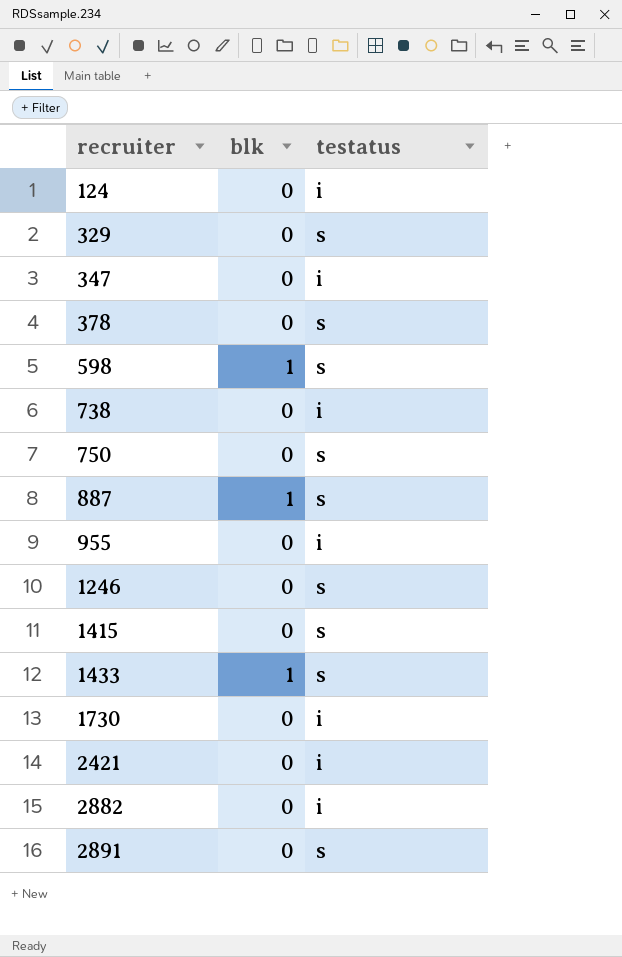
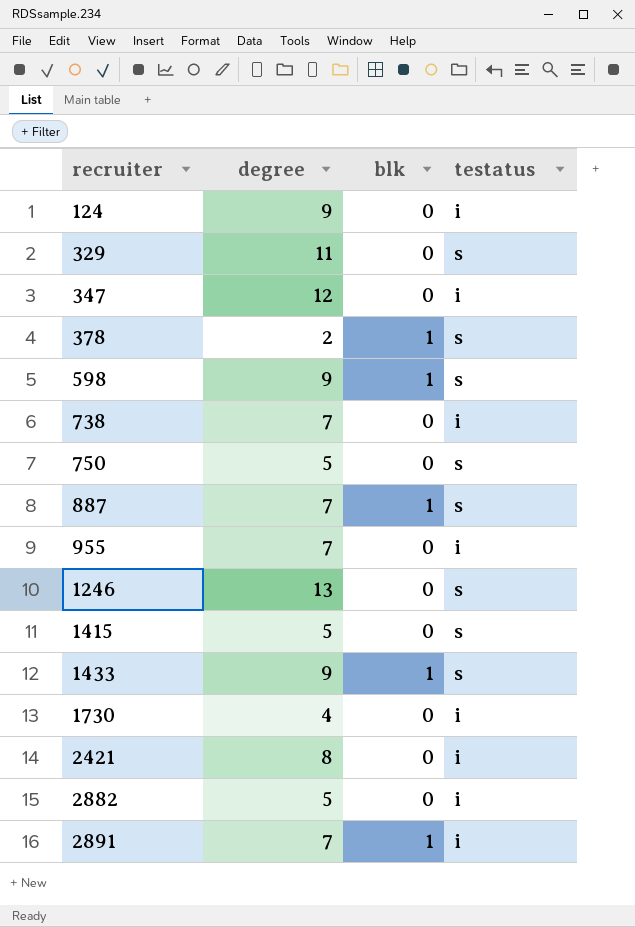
column degree | position: none -> 2
378 | blk: 0 -> 1
2891 | blk: 0 -> 1
2891 | testatus: s -> i

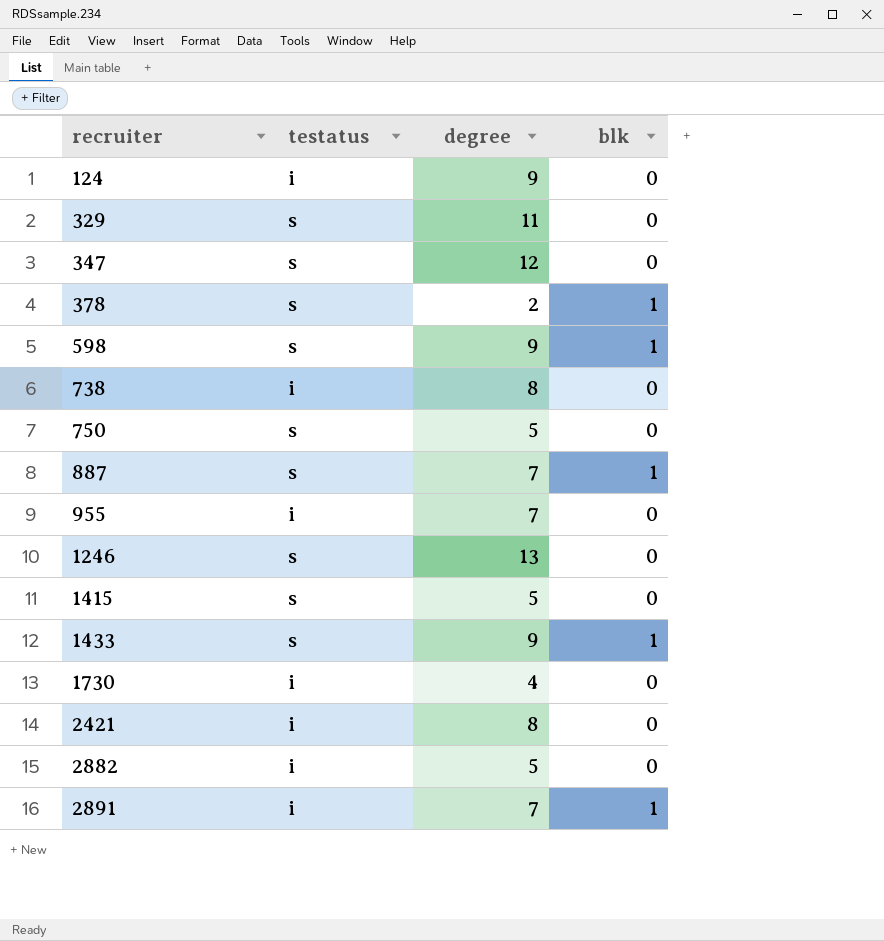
column testatus | position: 4 -> 2
347 | testatus: i -> s
738 | degree: 7 -> 8

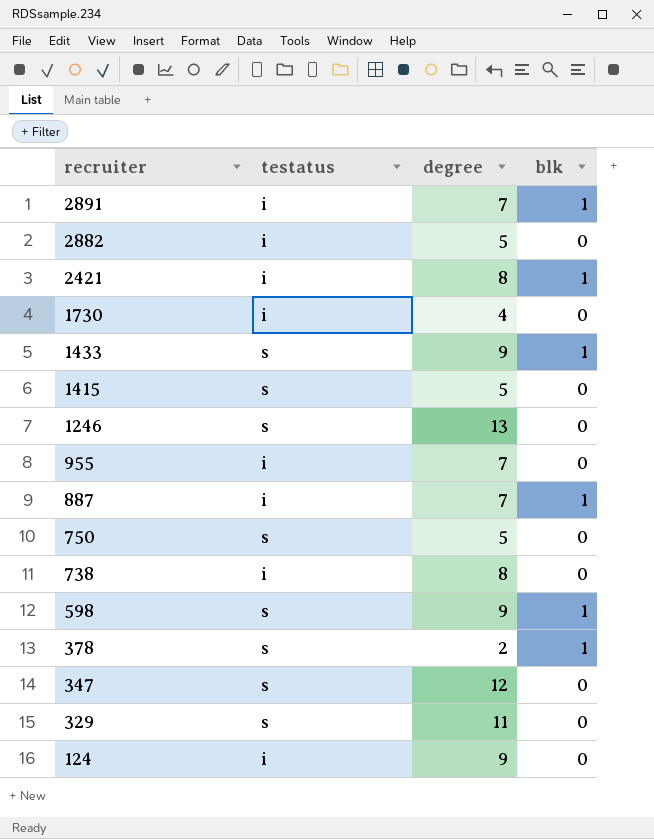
row order: recruiter ascending -> recruiter descending
2421 | blk: 0 -> 1
887 | testatus: s -> i

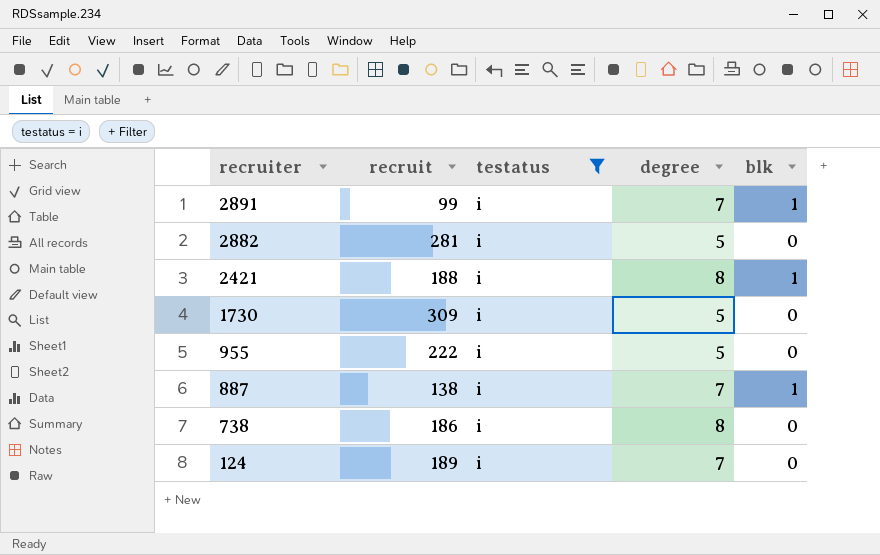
filter: none -> testatus = i
column recruit | position: none -> 2
1730 | degree: 4 -> 5
955 | degree: 7 -> 5
124 | degree: 9 -> 7

